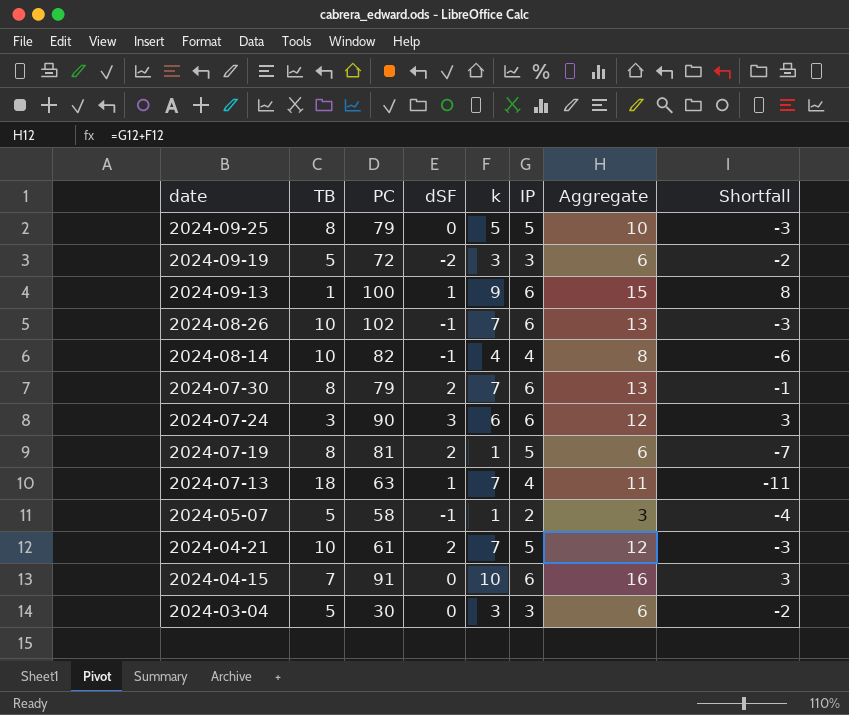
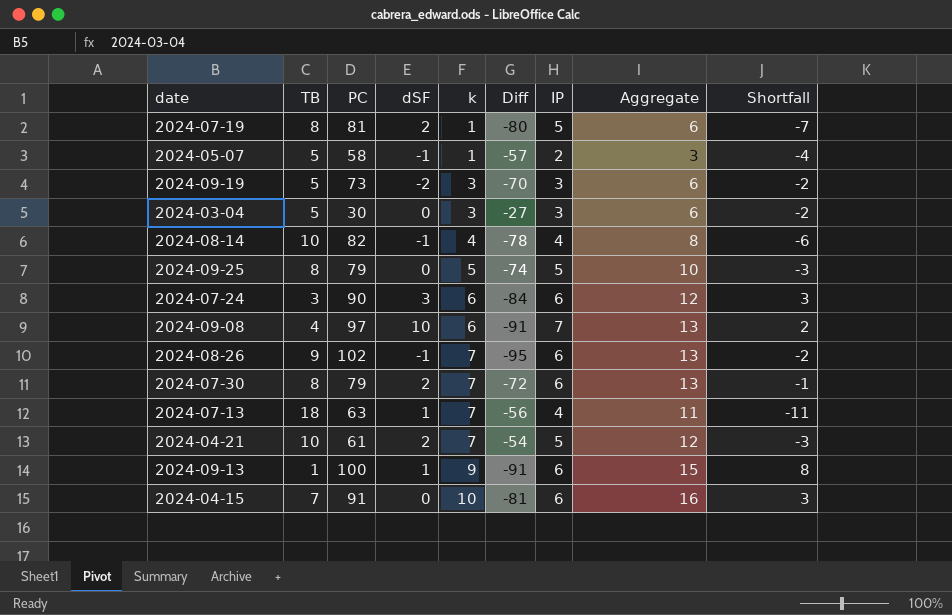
row order: date descending -> k ascending
column Diff | formula: none -> [k] - [PC]
2024-09-19 | PC: 72 -> 73
row 2024-09-08: none -> 4 | 97 | 10 | 6 | -91 | 7 | 13 | 2
2024-08-26 | TB: 10 -> 9
2024-08-26 | Shortfall: -3 -> -2

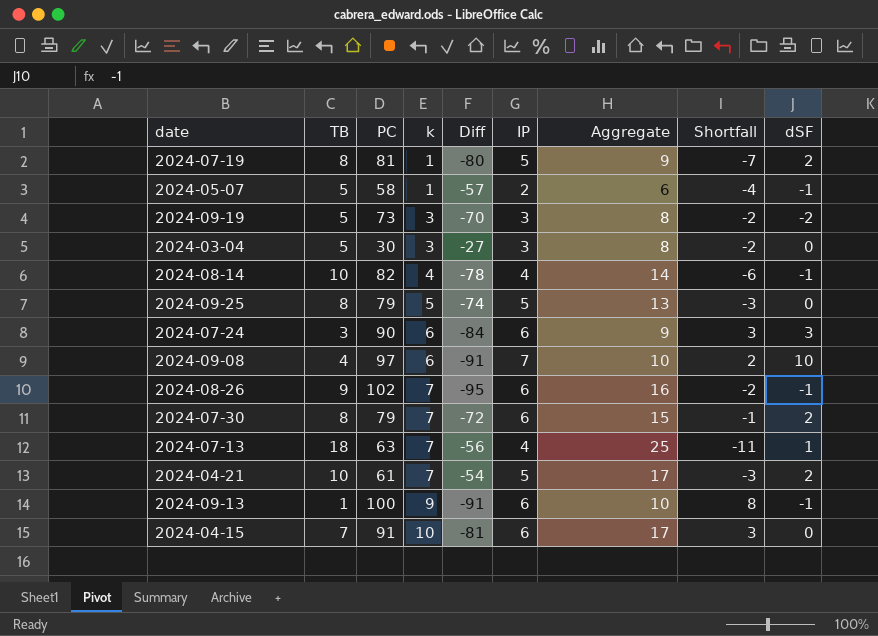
column Aggregate | formula: [k] + [IP] -> [TB] + [k]
column dSF | position: 4 -> 9
2024-09-13 | dSF: 1 -> -1

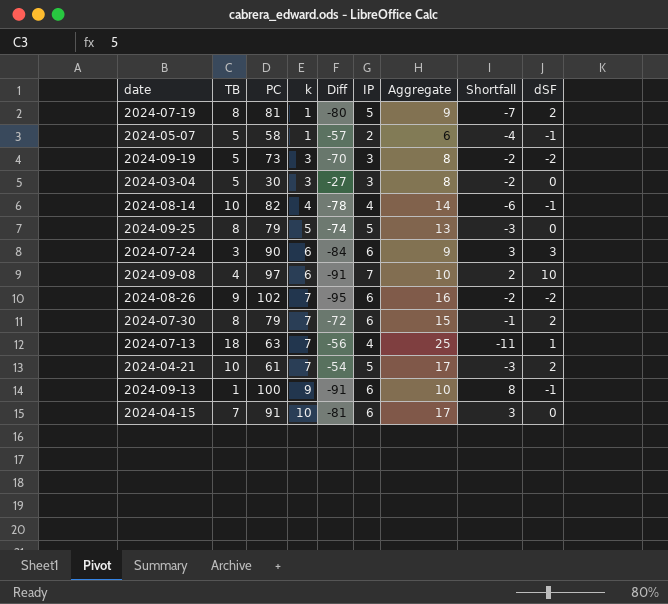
2024-08-26 | dSF: -1 -> -2

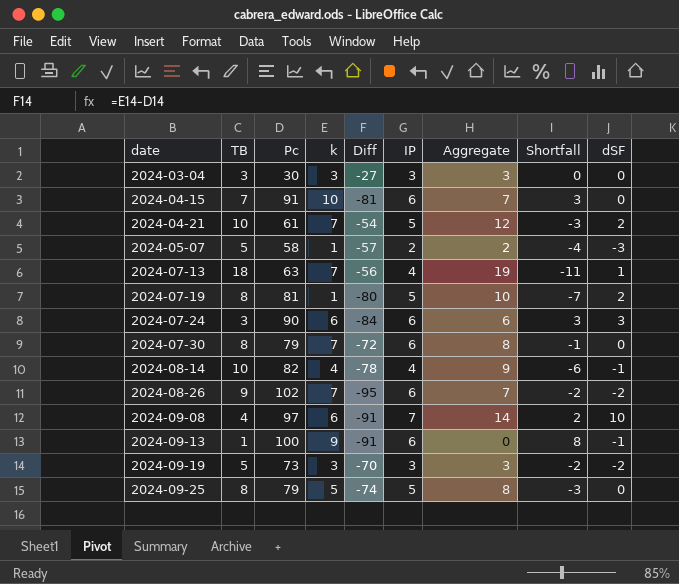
row order: k ascending -> date ascending
column name: PC -> Pc
column Aggregate | formula: [TB] + [k] -> [TB] + [dSF]
2024-03-04 | TB: 5 -> 3
2024-03-04 | Shortfall: -2 -> 0
2024-05-07 | dSF: -1 -> -3
2024-07-30 | dSF: 2 -> 0

